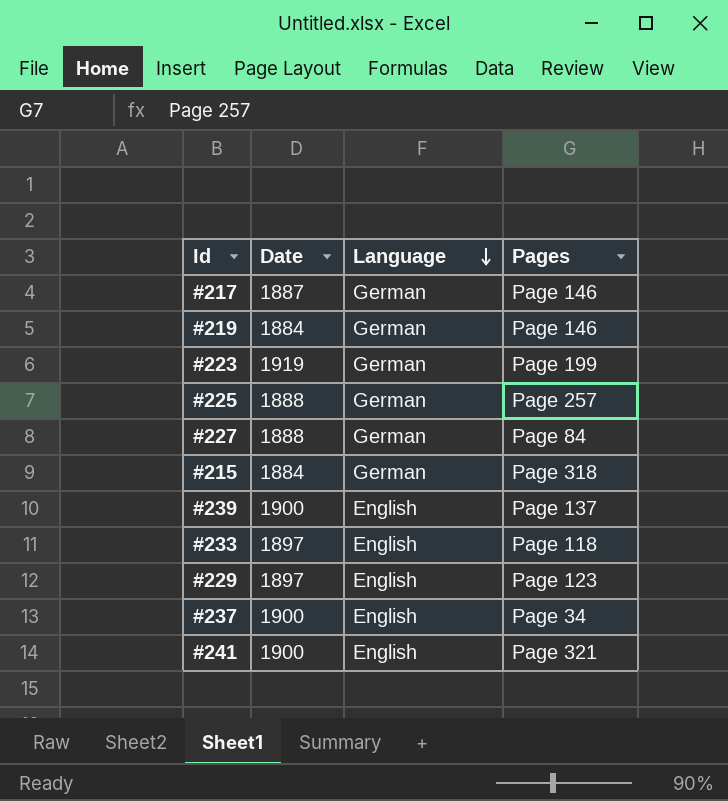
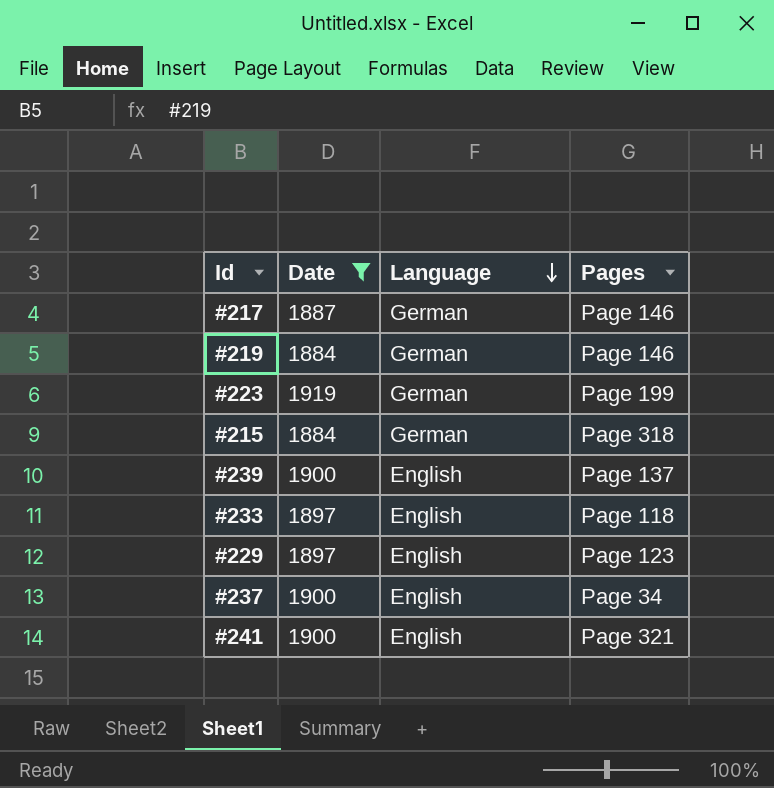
filter: none -> Date != 1888

